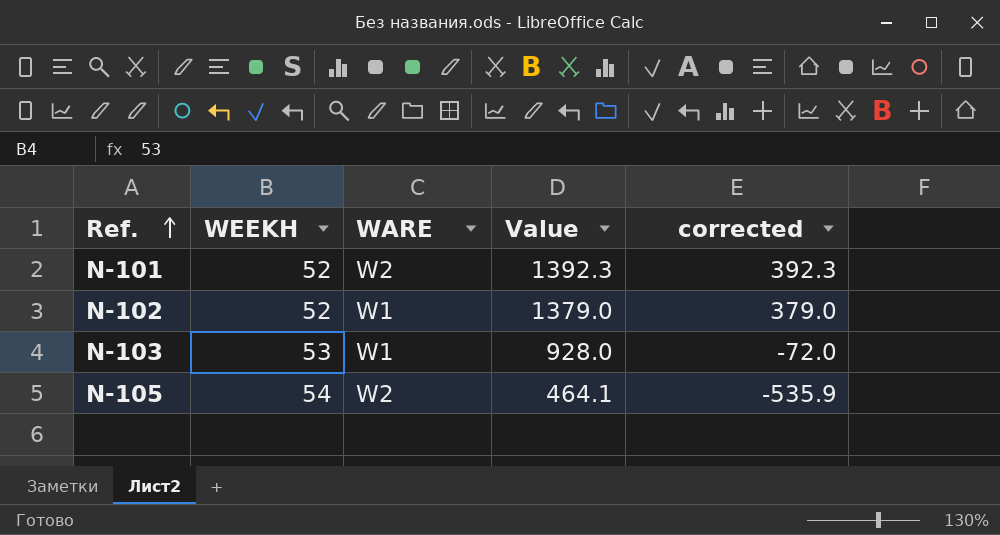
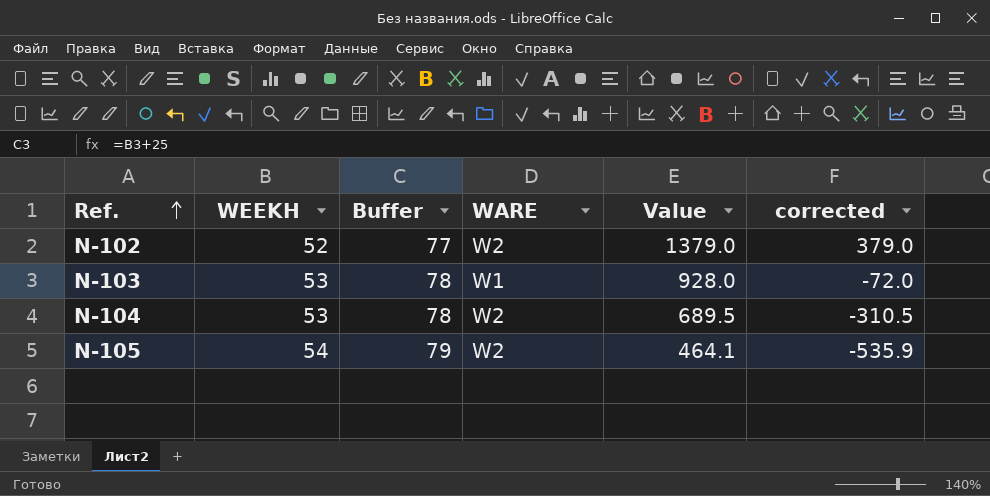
column Buffer | formula: none -> [WEEKH] + 25
row N-101: 52 | W2 | 1392.3 | 392.3 -> none
N-102 | WARE: W1 -> W2
row N-104: none -> 53 | 78 | W2 | 689.5 | -310.5

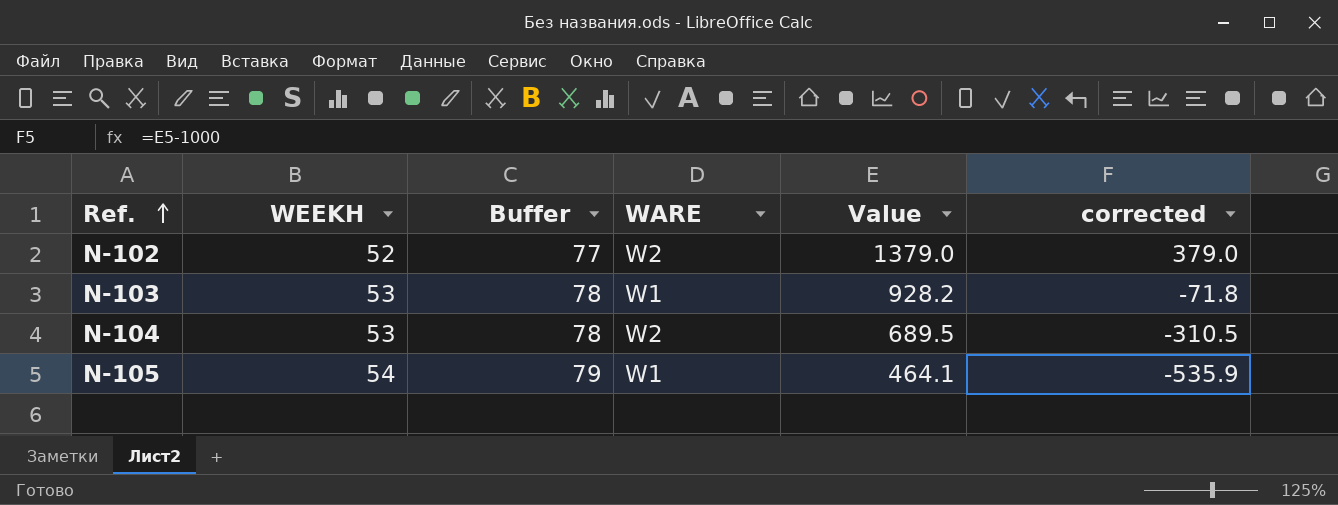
N-103 | Value: 928.0 -> 928.2
N-103 | corrected: -72.0 -> -71.8
N-105 | WARE: W2 -> W1

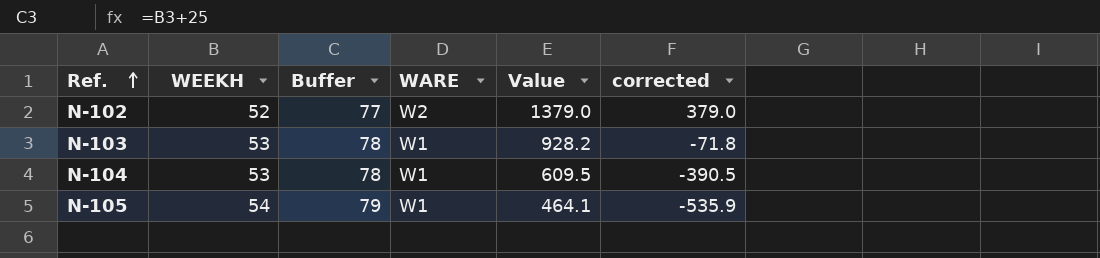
N-104 | WARE: W2 -> W1
N-104 | Value: 689.5 -> 609.5
N-104 | corrected: -310.5 -> -390.5

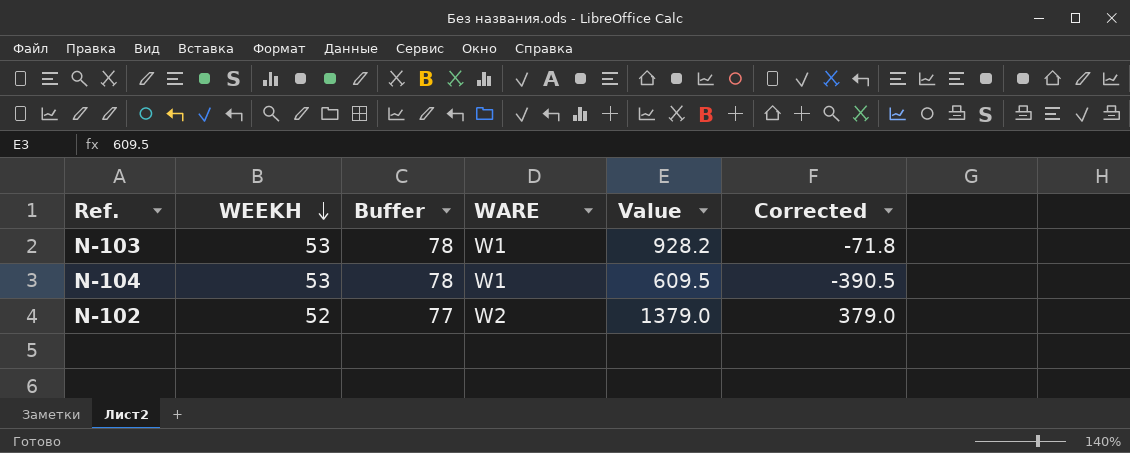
row order: Ref. ascending -> WEEKH descending
column name: corrected -> Corrected
row N-105: 54 | 79 | W1 | 464.1 | -535.9 -> none

